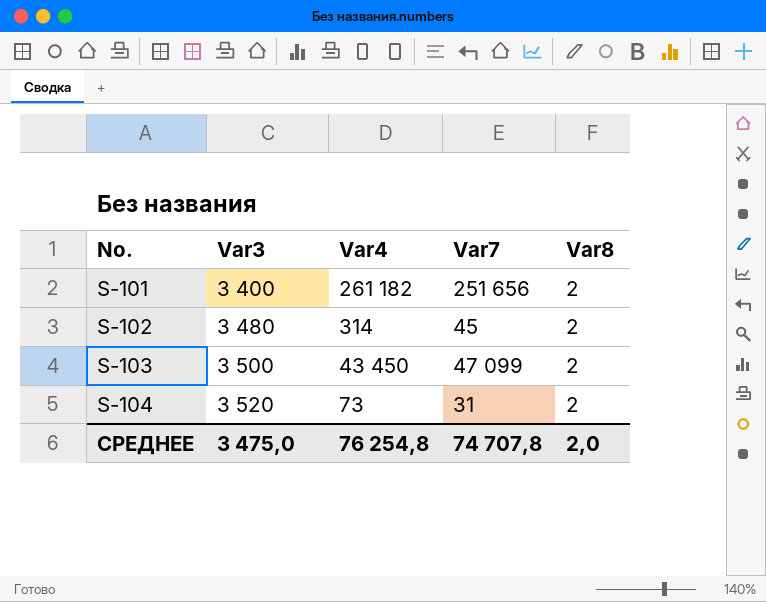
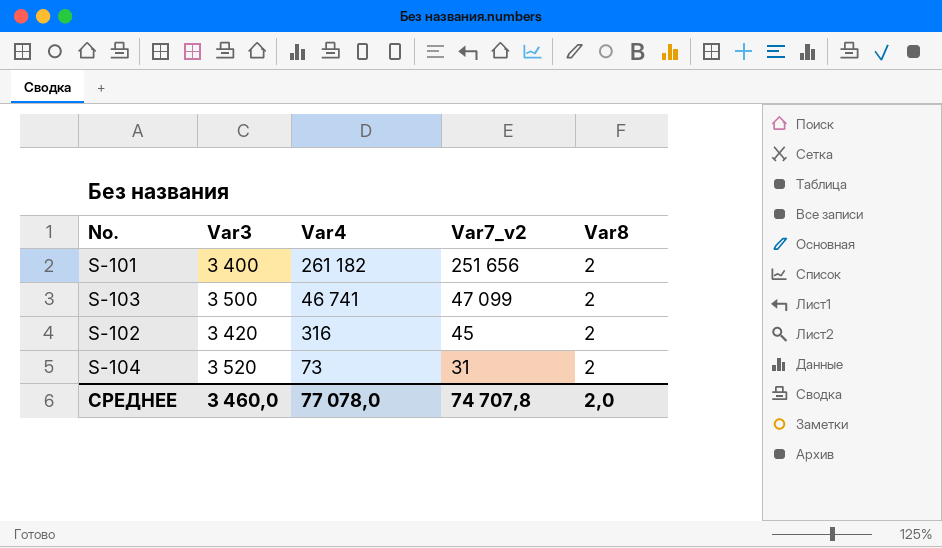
row order: No. ascending -> Var4 descending
column name: Var7 -> Var7_v2
S-103 | Var4: 43 450 -> 46 741
S-102 | Var3: 3 480 -> 3 420
S-102 | Var4: 314 -> 316
СРЕДНЕЕ | Var3: 3 475,0 -> 3 460,0
СРЕДНЕЕ | Var4: 76 254,8 -> 77 078,0

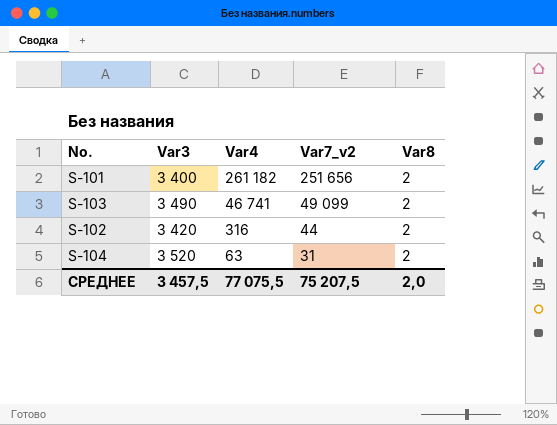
S-103 | Var3: 3 500 -> 3 490
S-103 | Var7_v2: 47 099 -> 49 099
S-102 | Var7_v2: 45 -> 44
S-104 | Var4: 73 -> 63
СРЕДНЕЕ | Var3: 3 460,0 -> 3 457,5
СРЕДНЕЕ | Var4: 77 078,0 -> 77 075,5
СРЕДНЕЕ | Var7_v2: 74 707,8 -> 75 207,5

